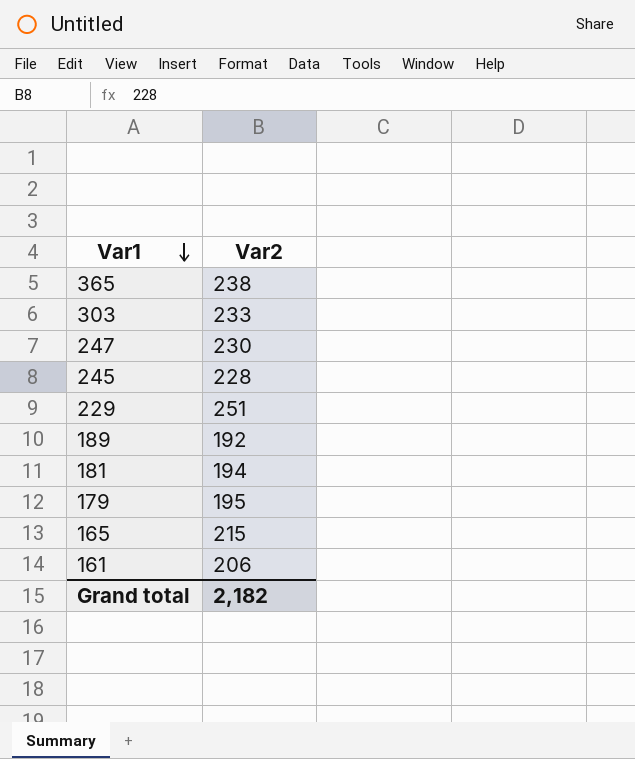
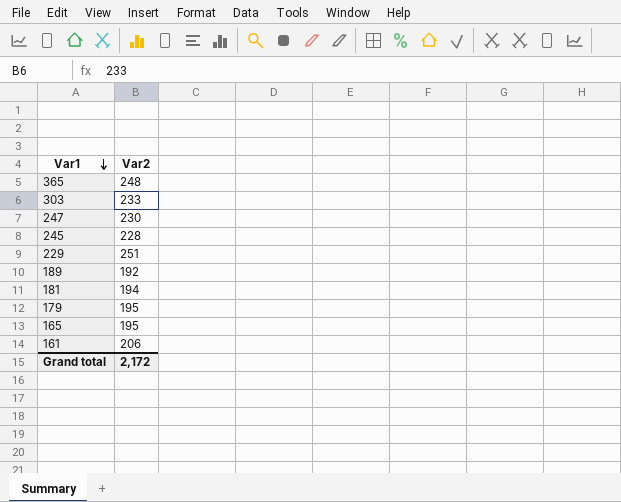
365 | Var2: 238 -> 248
165 | Var2: 215 -> 195
Grand total | Var2: 2,182 -> 2,172

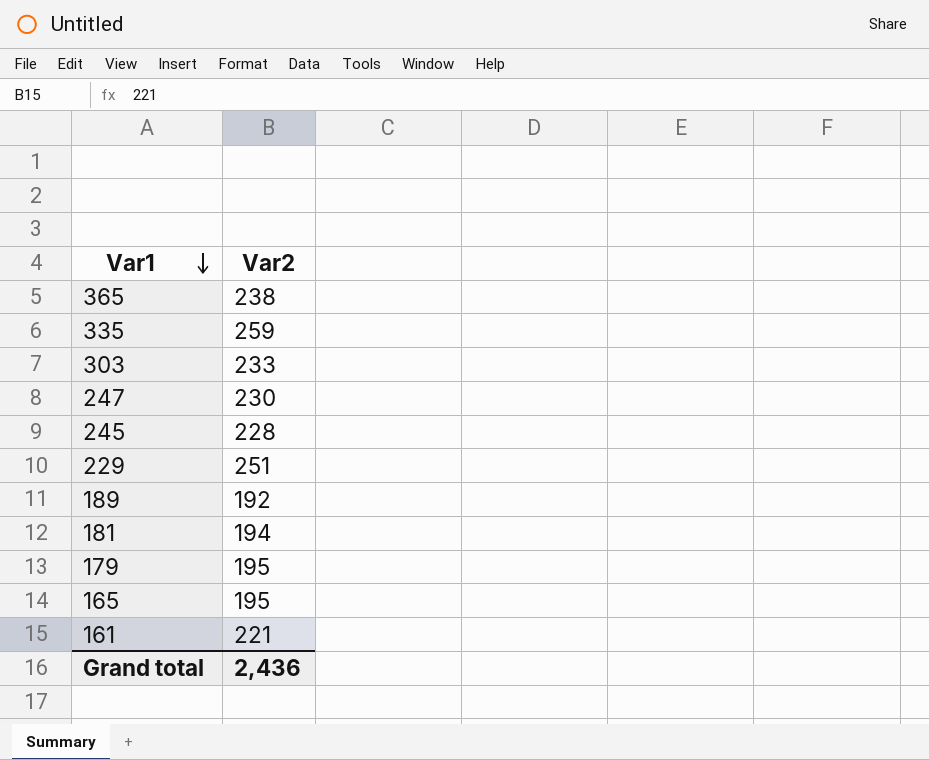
365 | Var2: 248 -> 238
row 335: none -> 259
161 | Var2: 206 -> 221
Grand total | Var2: 2,172 -> 2,436

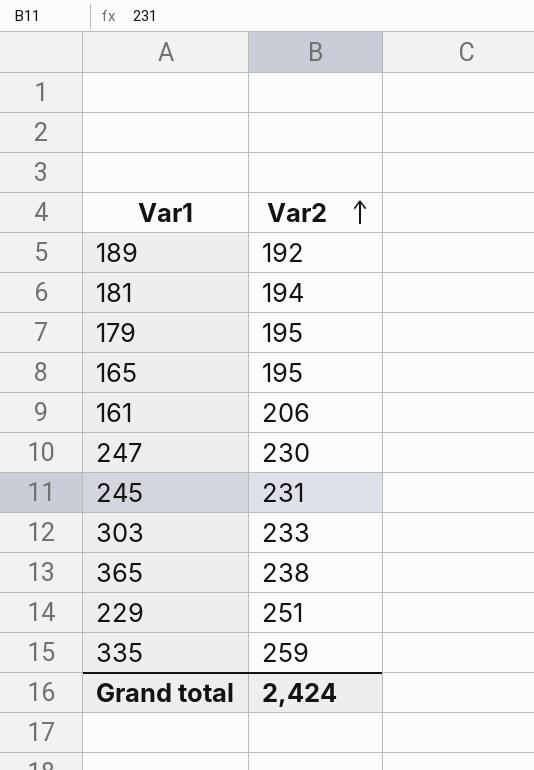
row order: Var1 descending -> Var2 ascending
161 | Var2: 221 -> 206
245 | Var2: 228 -> 231
Grand total | Var2: 2,436 -> 2,424

